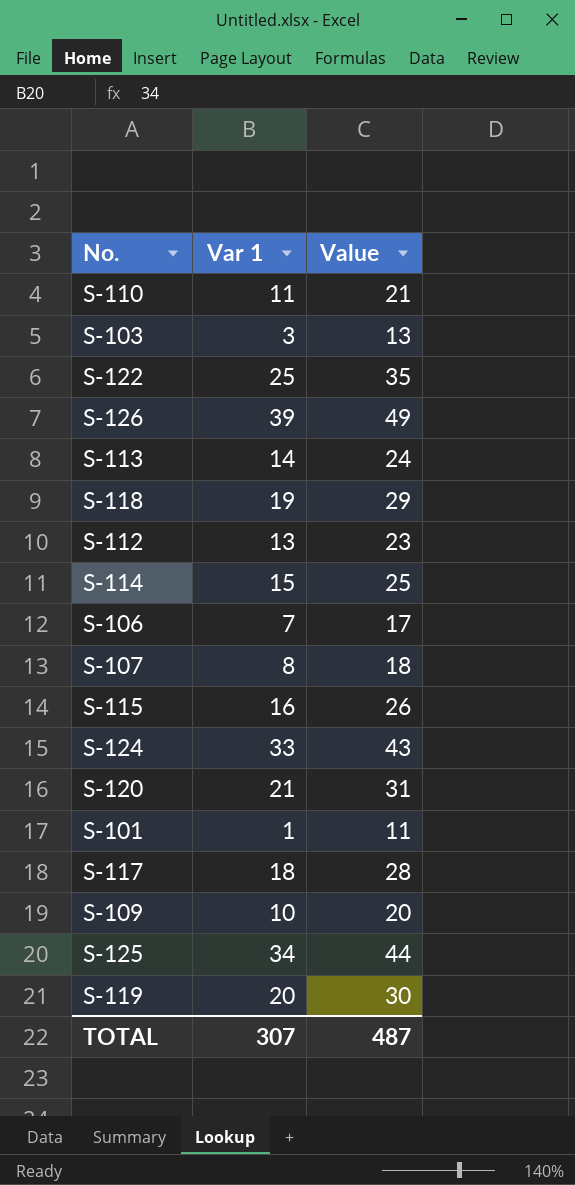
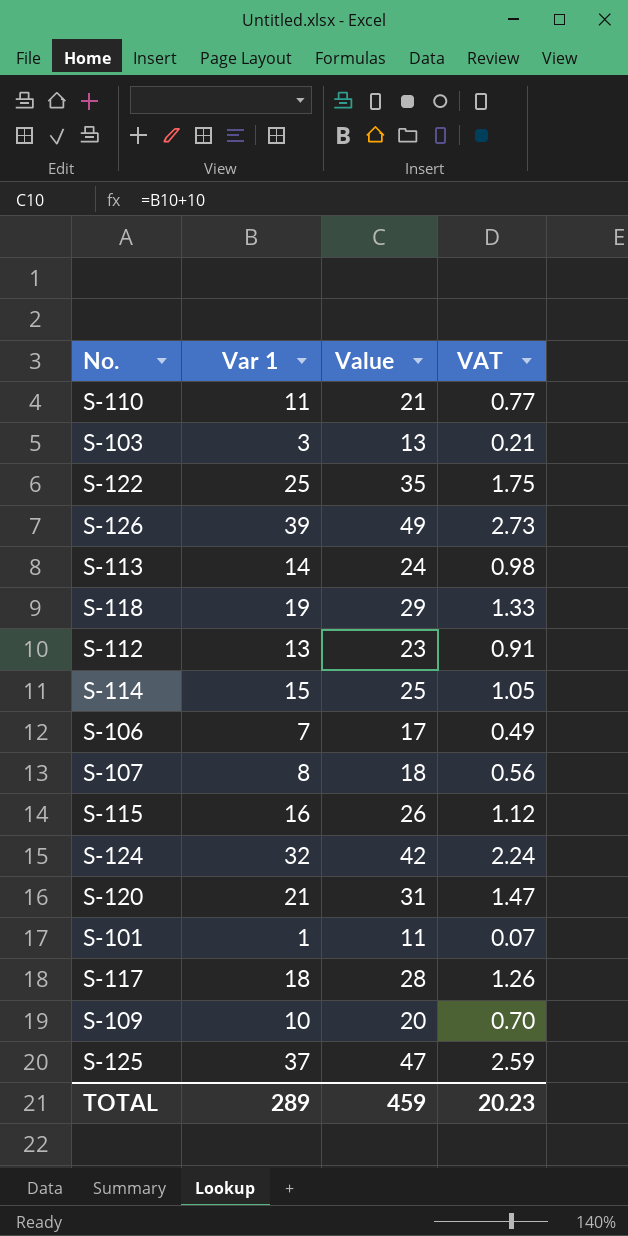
column VAT | formula: none -> [Var 1] * 0.07
row S-119: 20 | 30 -> none
S-124 | Var 1: 33 -> 32
S-124 | Value: 43 -> 42
S-125 | Var 1: 34 -> 37
S-125 | Value: 44 -> 47
TOTAL | Var 1: 307 -> 289
TOTAL | Value: 487 -> 459

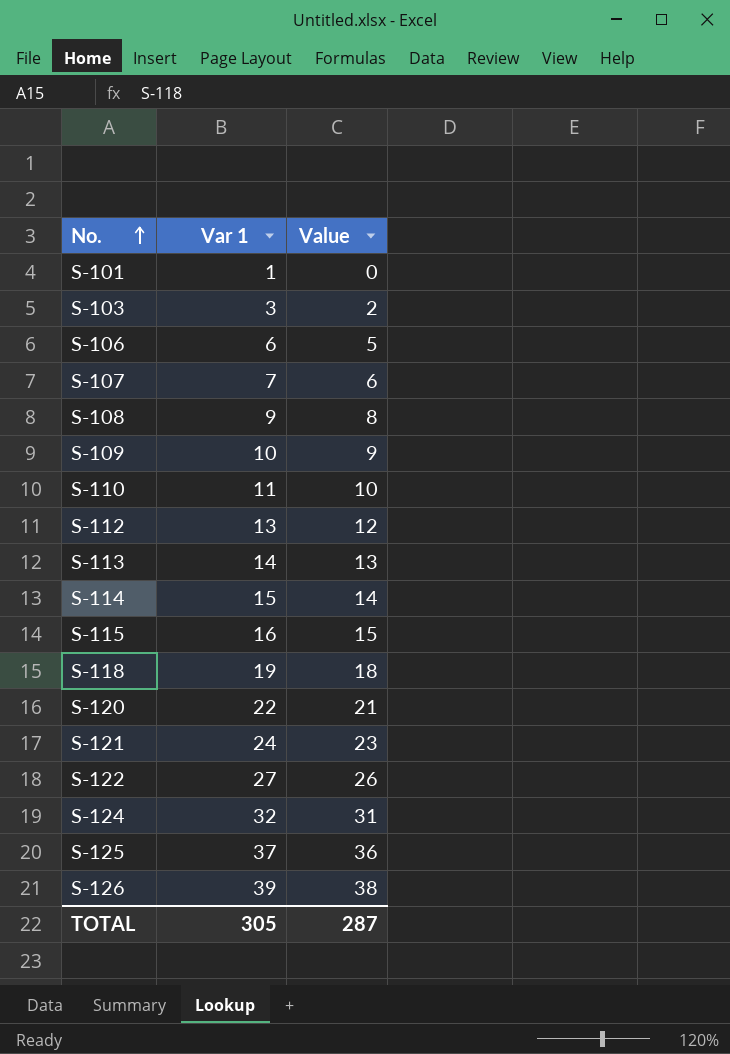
row order: none -> No. ascending
column VAT | formula: [Var 1] * 0.07 -> none
column Value | formula: [Var 1] + 10 -> [Var 1] - 1
row S-117: 18 | 28 | 1.26 -> none
S-106 | Var 1: 7 -> 6
S-107 | Var 1: 8 -> 7
row S-108: none -> 9 | 8
S-120 | Var 1: 21 -> 22
row S-121: none -> 24 | 23
S-122 | Var 1: 25 -> 27
TOTAL | Var 1: 289 -> 305
TOTAL | Value: 459 -> 287

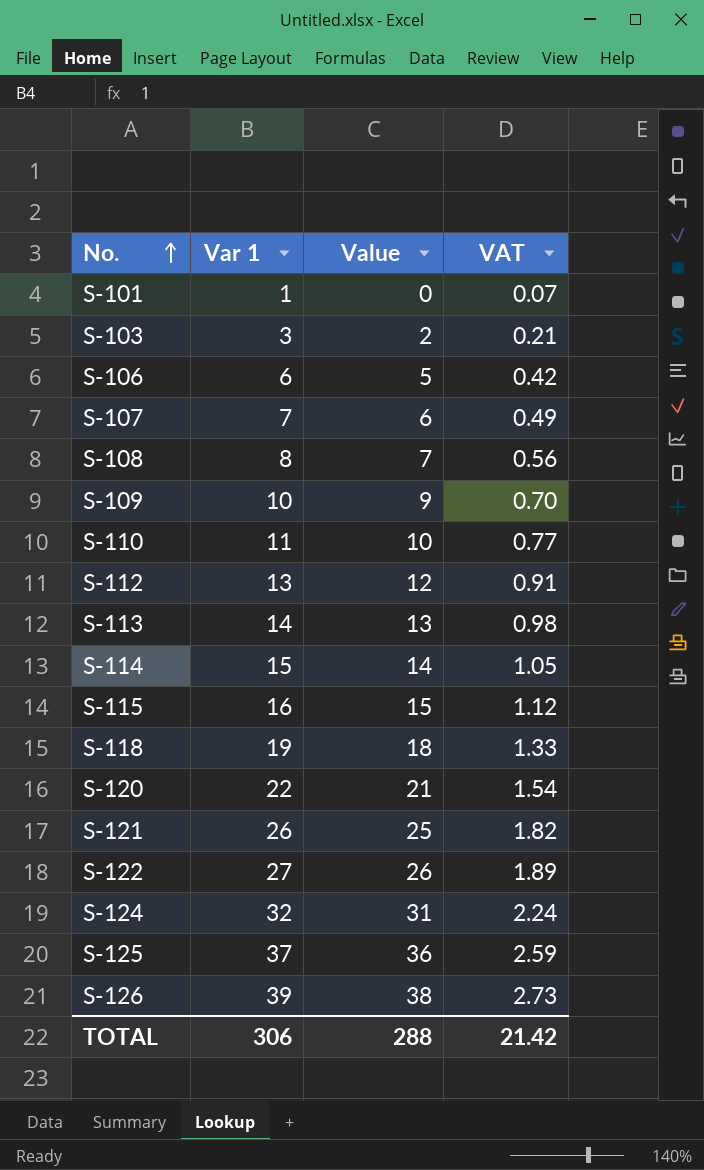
column VAT | formula: none -> [Var 1] * 0.07
S-108 | Var 1: 9 -> 8
S-108 | Value: 8 -> 7
S-121 | Var 1: 24 -> 26
S-121 | Value: 23 -> 25
TOTAL | Var 1: 305 -> 306
TOTAL | Value: 287 -> 288

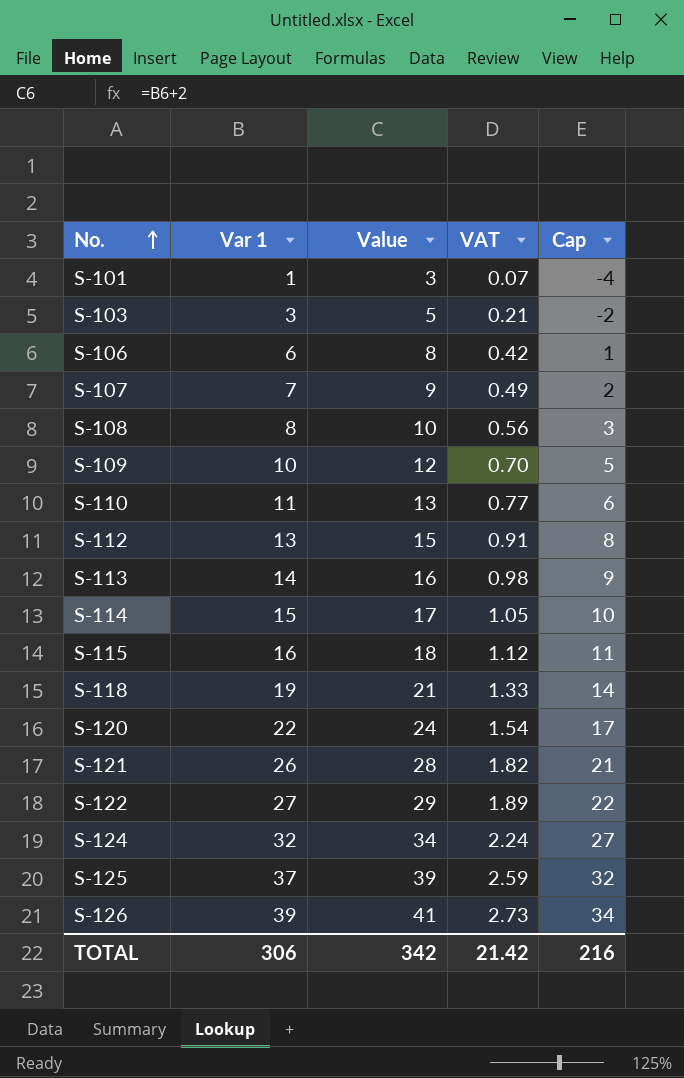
column Value | formula: [Var 1] - 1 -> [Var 1] + 2
column Cap | formula: none -> [Var 1] - 5
TOTAL | Value: 288 -> 342

